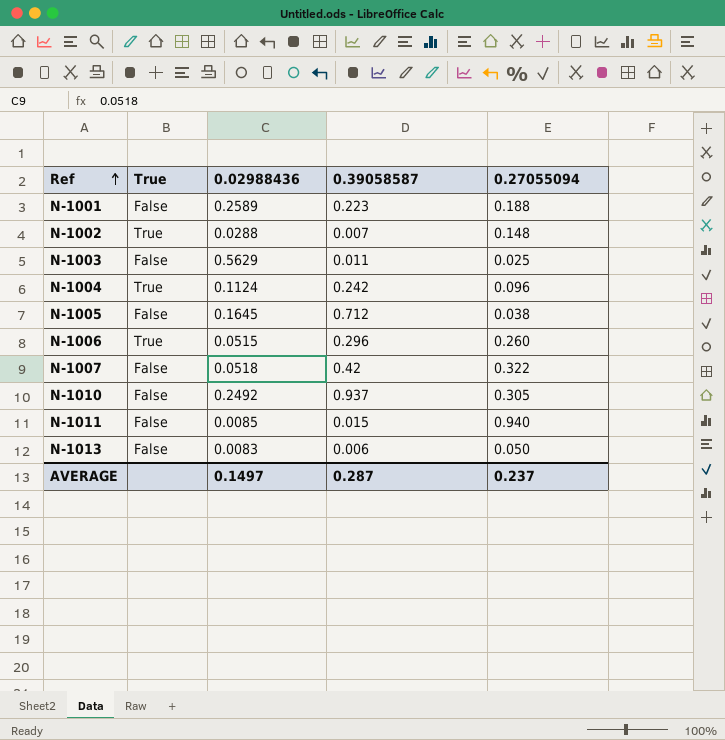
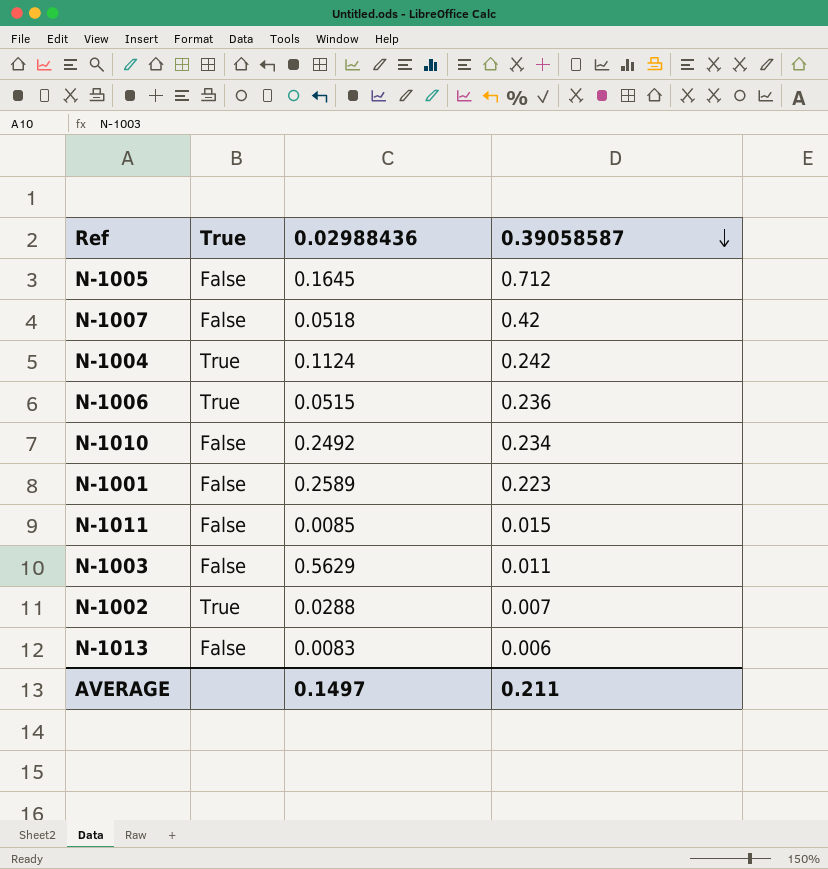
row order: Ref ascending -> 0.39058587 descending
column 0.27055094 | position: 5 -> none
N-1006 | 0.39058587: 0.296 -> 0.236
N-1010 | 0.39058587: 0.937 -> 0.234
AVERAGE | 0.39058587: 0.287 -> 0.211

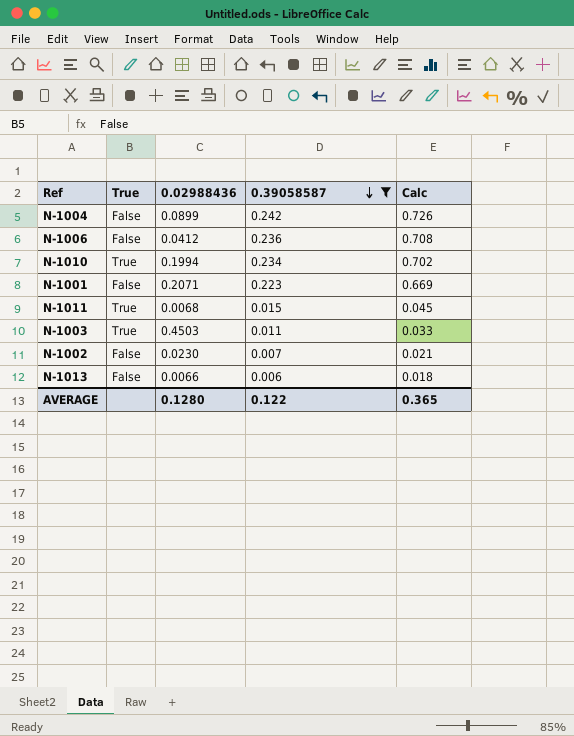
filter: none -> 0.39058587 <= 0.242
column Calc | formula: none -> [0.39058587] * 3
N-1004 | True: True -> False
N-1004 | 0.02988436: 0.1124 -> 0.0899
N-1006 | True: True -> False
N-1006 | 0.02988436: 0.0515 -> 0.0412
N-1010 | True: False -> True
N-1010 | 0.02988436: 0.2492 -> 0.1994
N-1001 | 0.02988436: 0.2589 -> 0.2071
N-1011 | True: False -> True
N-1011 | 0.02988436: 0.0085 -> 0.0068
N-1003 | True: False -> True
N-1003 | 0.02988436: 0.5629 -> 0.4503
N-1002 | True: True -> False
N-1002 | 0.02988436: 0.0288 -> 0.0230
N-1013 | 0.02988436: 0.0083 -> 0.0066
AVERAGE | 0.02988436: 0.1497 -> 0.1280
AVERAGE | 0.39058587: 0.211 -> 0.122

